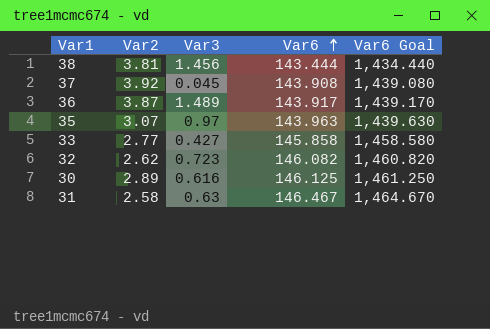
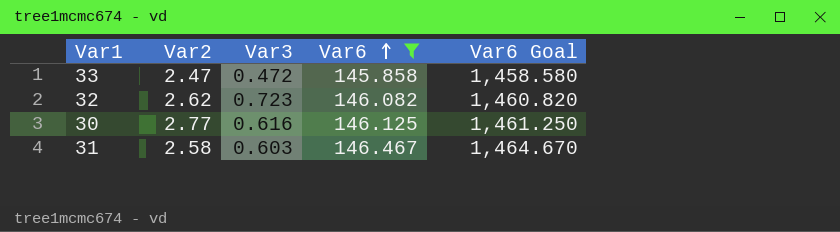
filter: none -> Var6 >= 145.858
33 | Var2: 2.77 -> 2.47
33 | Var3: 0.427 -> 0.472
30 | Var2: 2.89 -> 2.77
31 | Var3: 0.63 -> 0.603

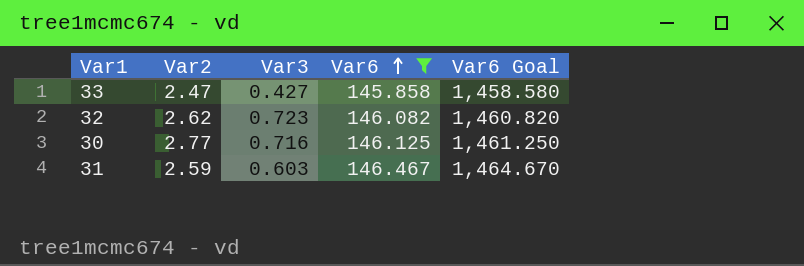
33 | Var3: 0.472 -> 0.427
30 | Var3: 0.616 -> 0.716
31 | Var2: 2.58 -> 2.59

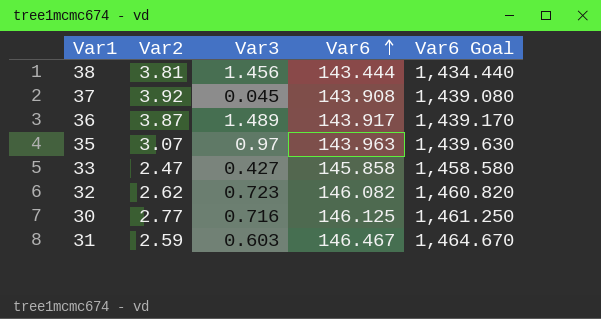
filter: Var6 >= 145.858 -> none

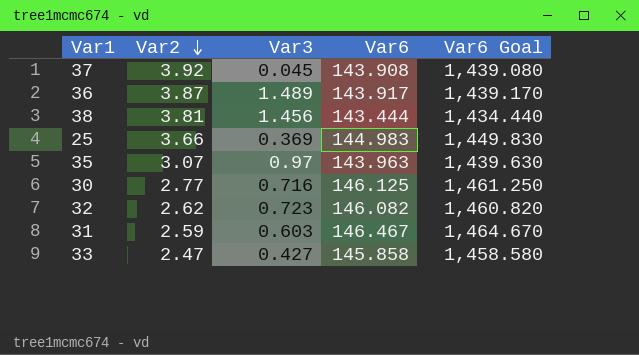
row order: Var6 ascending -> Var2 descending
row 25: none -> 3.66 | 0.369 | 144.983 | 1,449.830

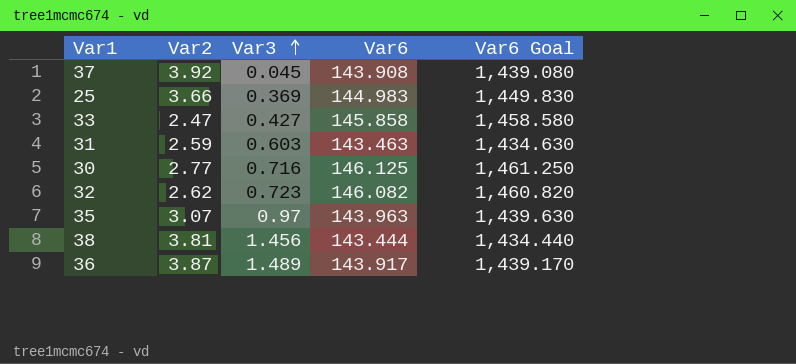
row order: Var2 descending -> Var3 ascending
31 | Var6: 146.467 -> 143.463
31 | Var6 Goal: 1,464.670 -> 1,434.630

